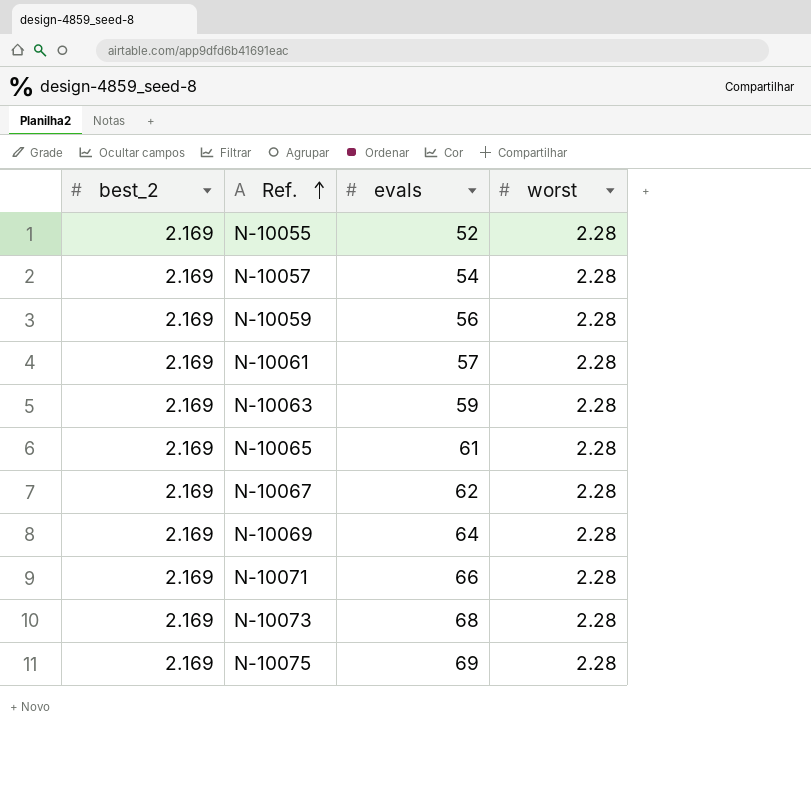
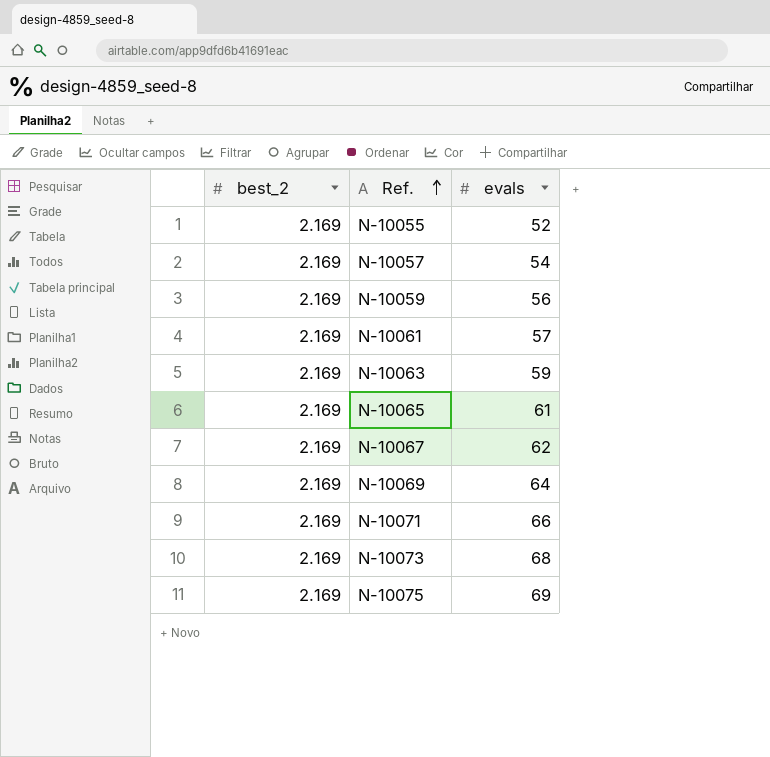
column worst | position: 4 -> none

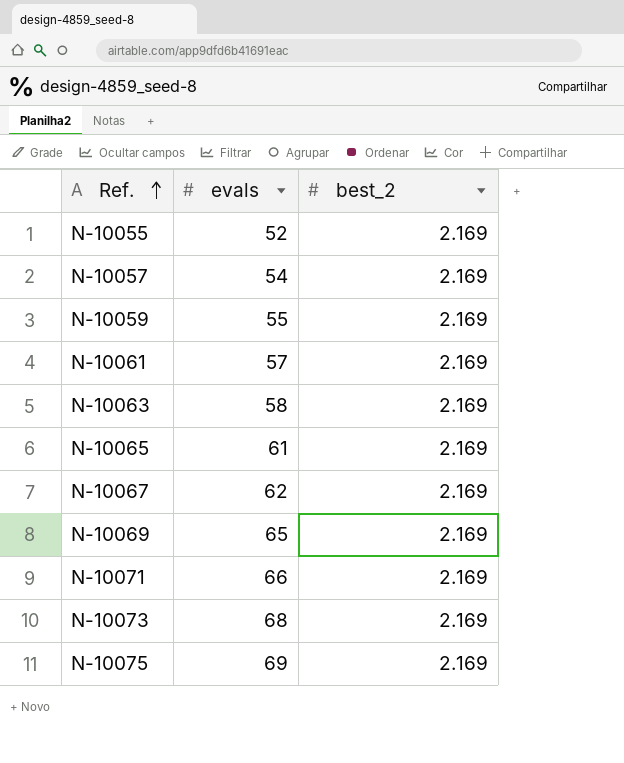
column best_2 | position: 1 -> 3
N-10059 | evals: 56 -> 55
N-10063 | evals: 59 -> 58
N-10069 | evals: 64 -> 65

